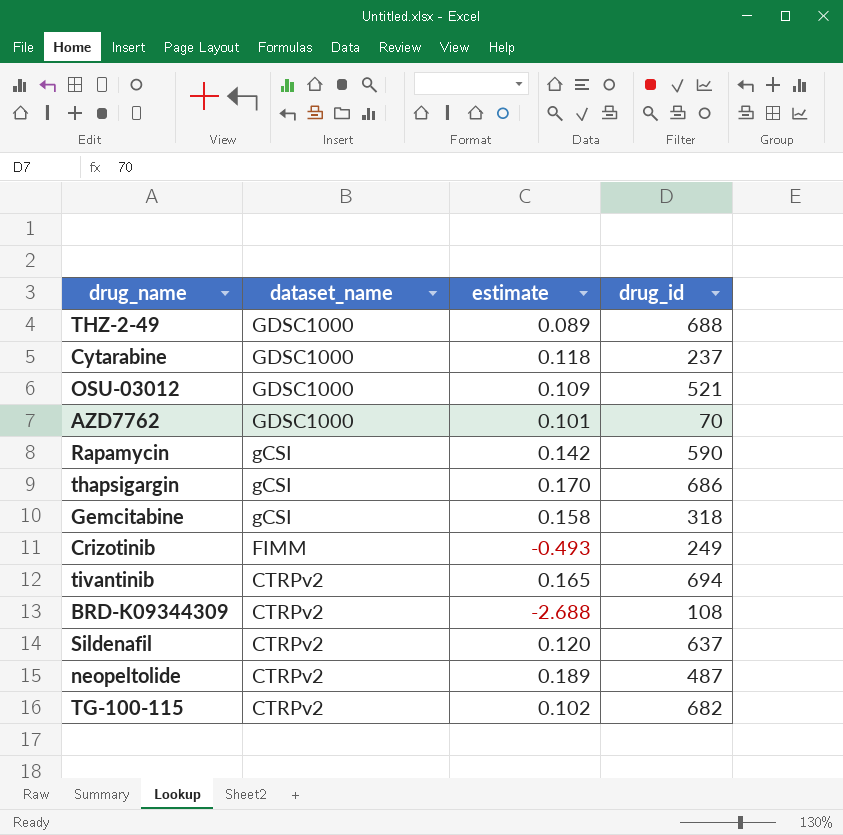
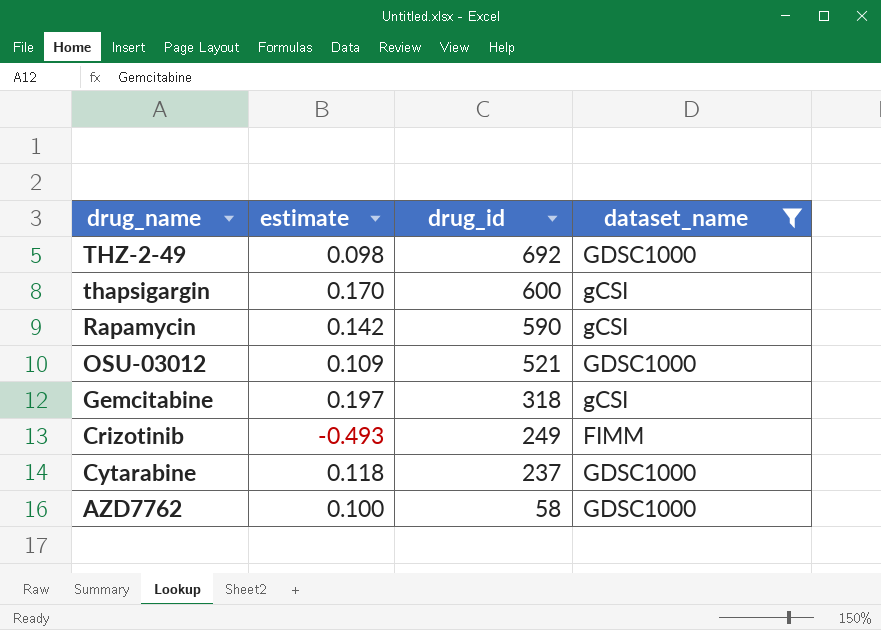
filter: none -> dataset_name != CTRPv2
row order: dataset_name descending -> drug_id descending
column dataset_name | position: 2 -> 4
THZ-2-49 | estimate: 0.089 -> 0.098
THZ-2-49 | drug_id: 688 -> 692
thapsigargin | drug_id: 686 -> 600
Gemcitabine | estimate: 0.158 -> 0.197
AZD7762 | estimate: 0.101 -> 0.100
AZD7762 | drug_id: 70 -> 58

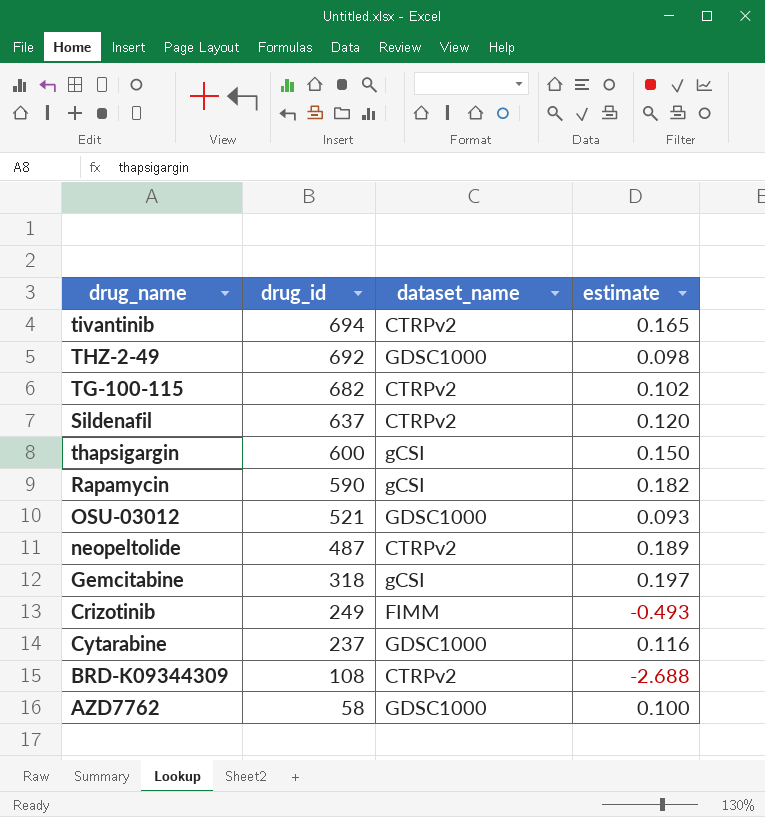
filter: dataset_name != CTRPv2 -> none
column estimate | position: 2 -> 4
thapsigargin | estimate: 0.170 -> 0.150
Rapamycin | estimate: 0.142 -> 0.182
OSU-03012 | estimate: 0.109 -> 0.093
Cytarabine | estimate: 0.118 -> 0.116

